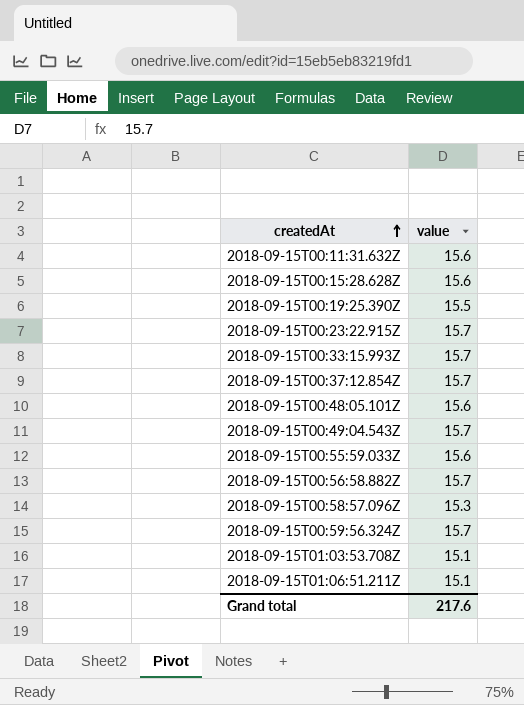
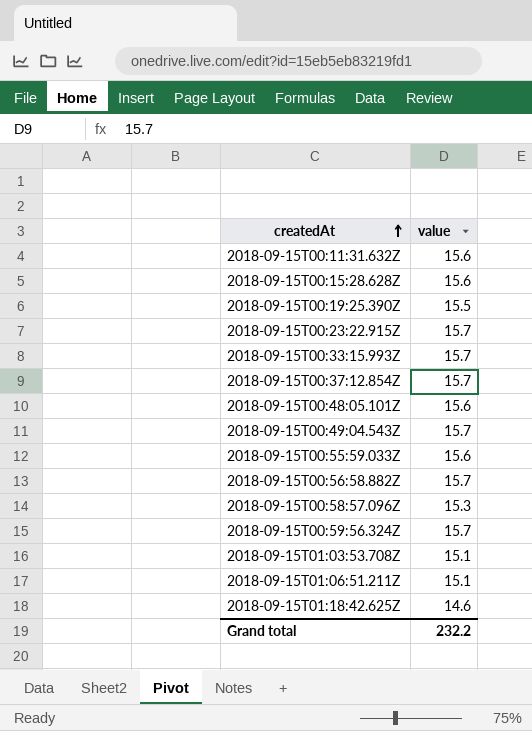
row 2018-09-15T01:18:42.625Z: none -> 14.6
Grand total | value: 217.6 -> 232.2

